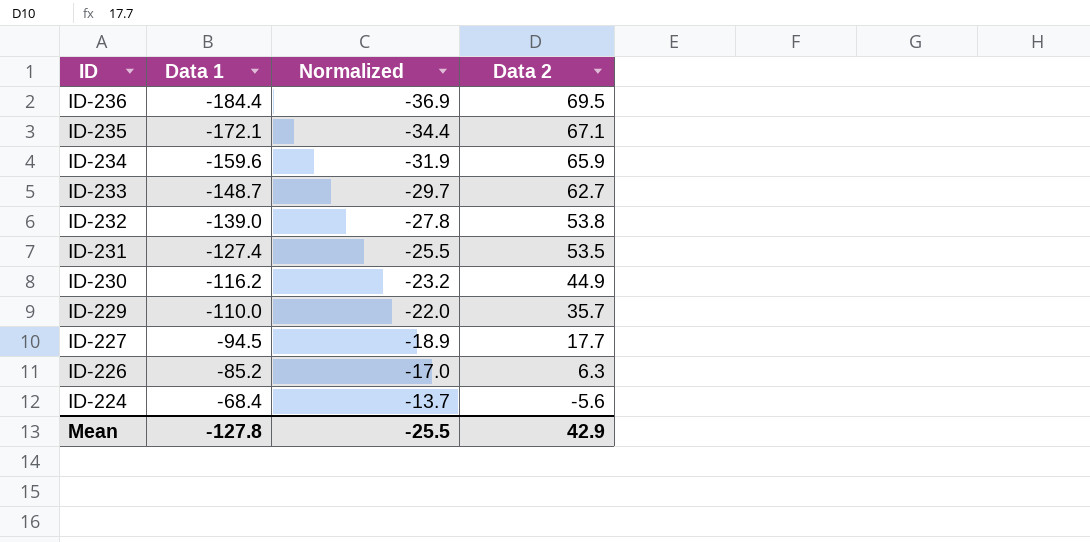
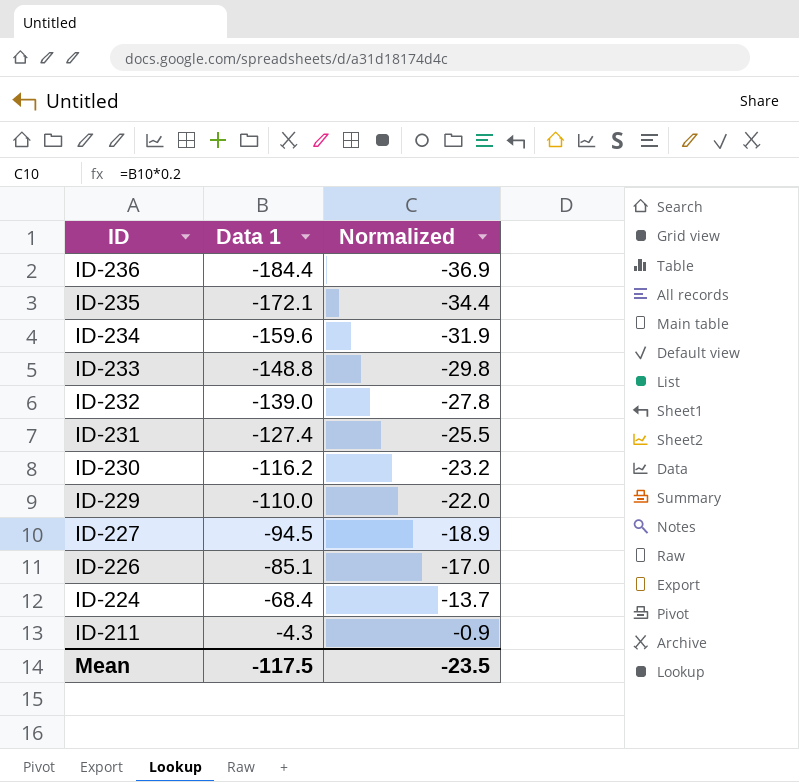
column Data 2 | position: 4 -> none
ID-233 | Data 1: -148.7 -> -148.8
ID-233 | Normalized: -29.7 -> -29.8
ID-226 | Data 1: -85.2 -> -85.1
row ID-211: none -> -4.3 | -0.9
Mean | Data 1: -127.8 -> -117.5
Mean | Normalized: -25.5 -> -23.5

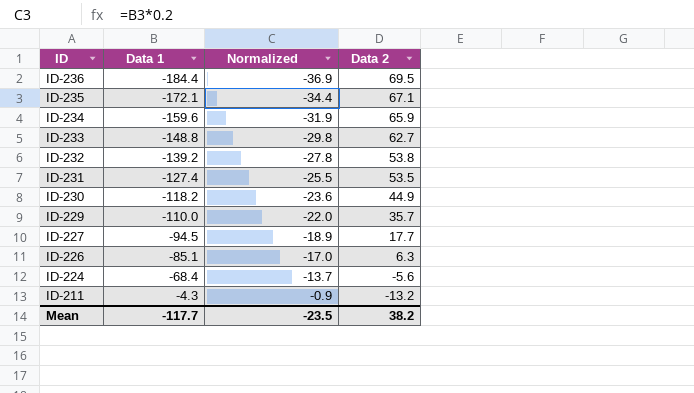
column Data 2 | position: none -> 4
ID-232 | Data 1: -139.0 -> -139.2
ID-230 | Data 1: -116.2 -> -118.2
ID-230 | Normalized: -23.2 -> -23.6
Mean | Data 1: -117.5 -> -117.7

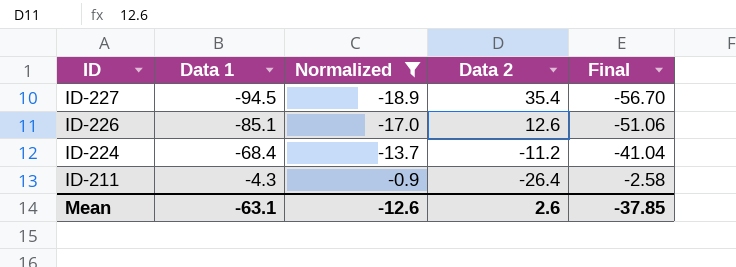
filter: none -> Normalized >= -18.9
column Final | formula: none -> [Data 1] * 0.6
ID-227 | Data 2: 17.7 -> 35.4
ID-226 | Data 2: 6.3 -> 12.6
ID-224 | Data 2: -5.6 -> -11.2
ID-211 | Data 2: -13.2 -> -26.4
Mean | Data 1: -117.7 -> -63.1
Mean | Normalized: -23.5 -> -12.6
Mean | Data 2: 38.2 -> 2.6

